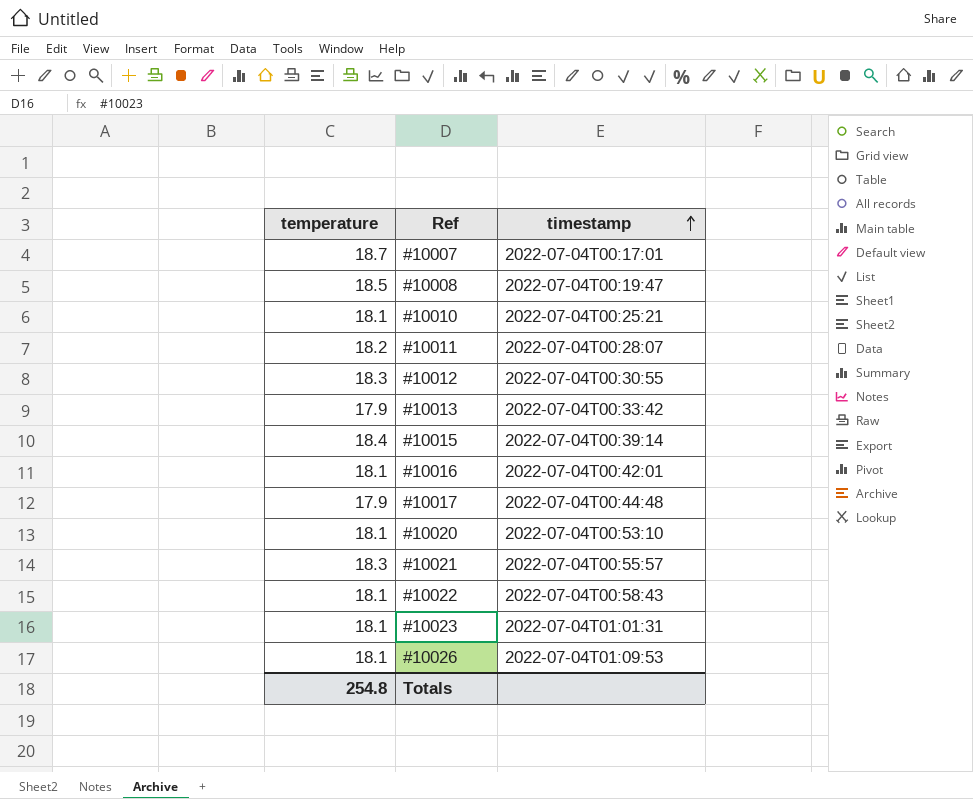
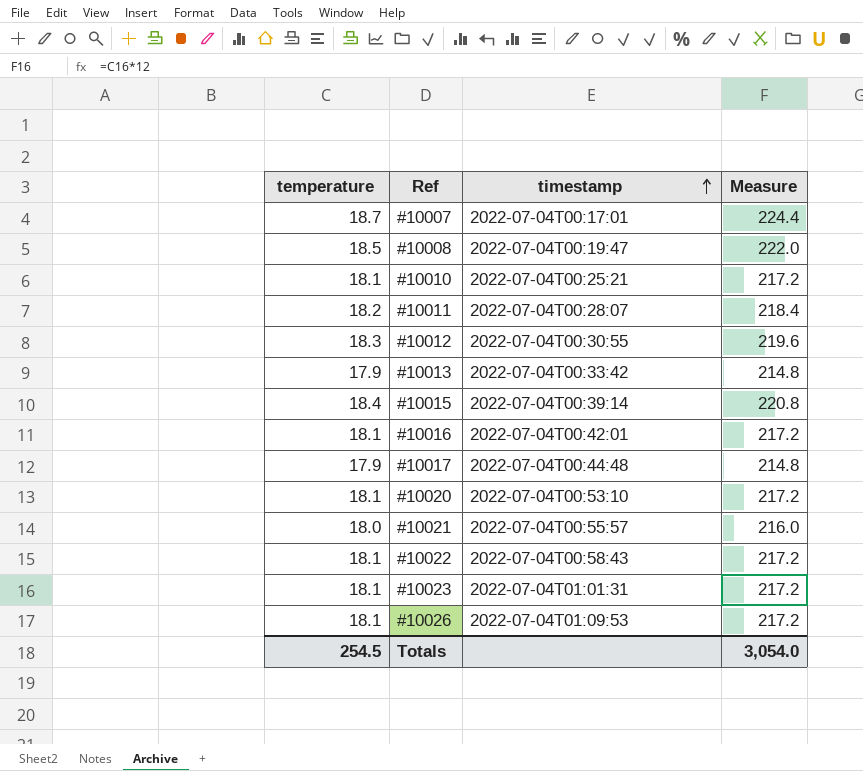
column Measure | formula: none -> [temperature] * 12
#10021 | temperature: 18.3 -> 18.0
Totals | temperature: 254.8 -> 254.5

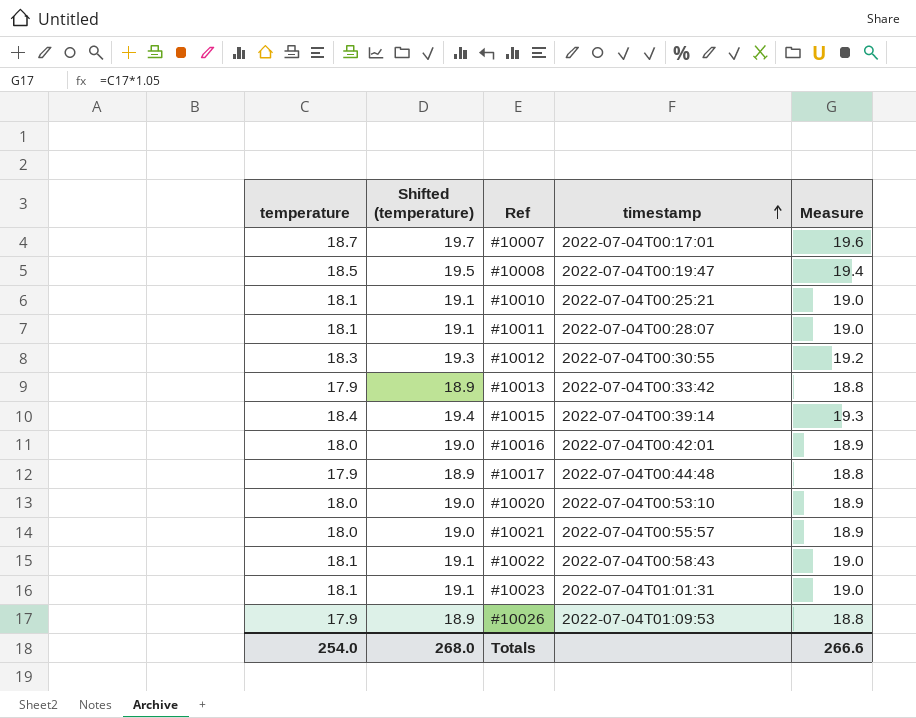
column Shifted (temperature) | formula: none -> [temperature] + 1
column Measure | formula: [temperature] * 12 -> [temperature] * 1.05
#10011 | temperature: 18.2 -> 18.1
#10016 | temperature: 18.1 -> 18.0
#10020 | temperature: 18.1 -> 18.0
#10026 | temperature: 18.1 -> 17.9
Totals | temperature: 254.5 -> 254.0
Totals | Measure: 3,054.0 -> 266.6

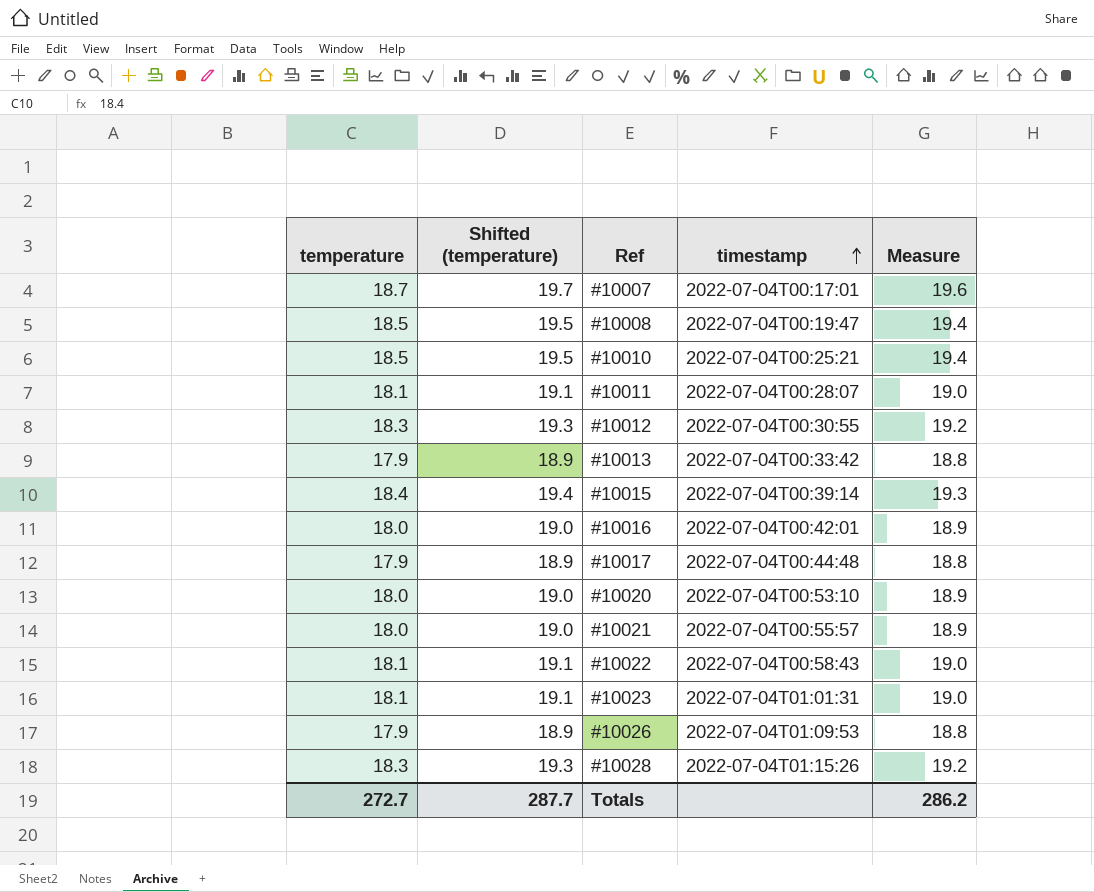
#10010 | temperature: 18.1 -> 18.5
#10010 | Shifted (temperature): 19.1 -> 19.5
#10010 | Measure: 19.0 -> 19.4
row #10028: none -> 18.3 | 19.3 | 2022-07-04T01:15:26 | 19.2
Totals | temperature: 254.0 -> 272.7
Totals | Shifted (temperature): 268.0 -> 287.7
Totals | Measure: 266.6 -> 286.2

